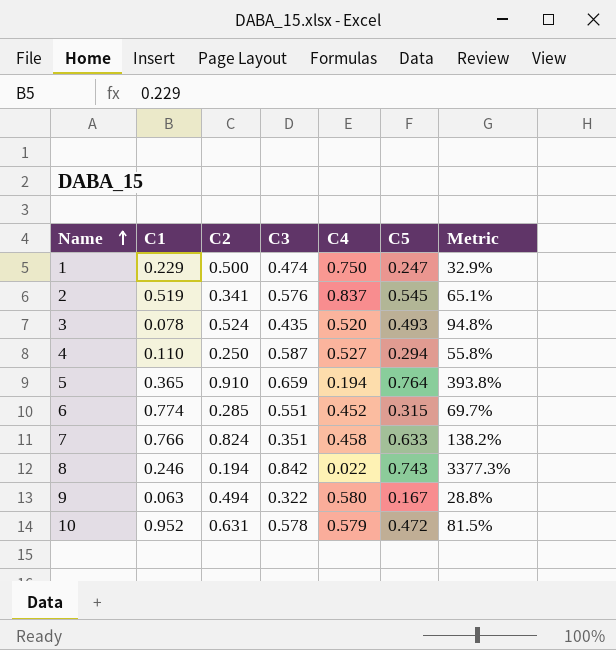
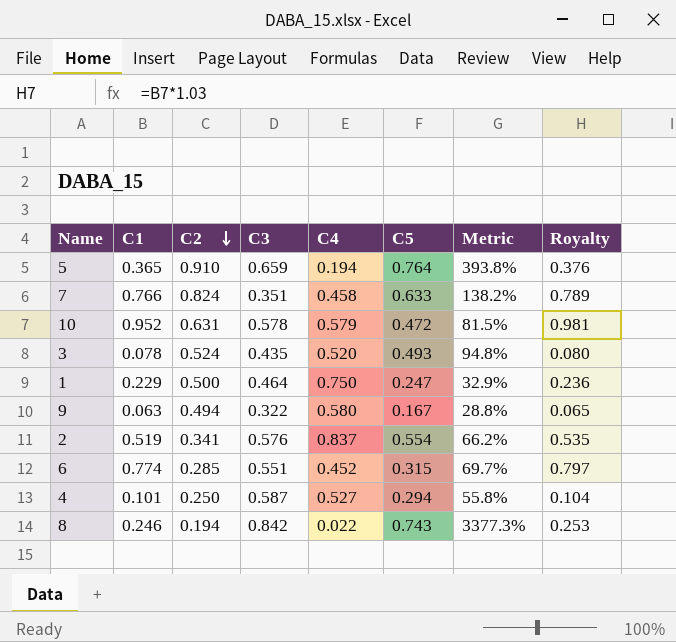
row order: Name ascending -> C2 descending
column Royalty | formula: none -> [C1] * 1.03
1 | C3: 0.474 -> 0.464
2 | C5: 0.545 -> 0.554
2 | Metric: 65.1% -> 66.2%
4 | C1: 0.110 -> 0.101

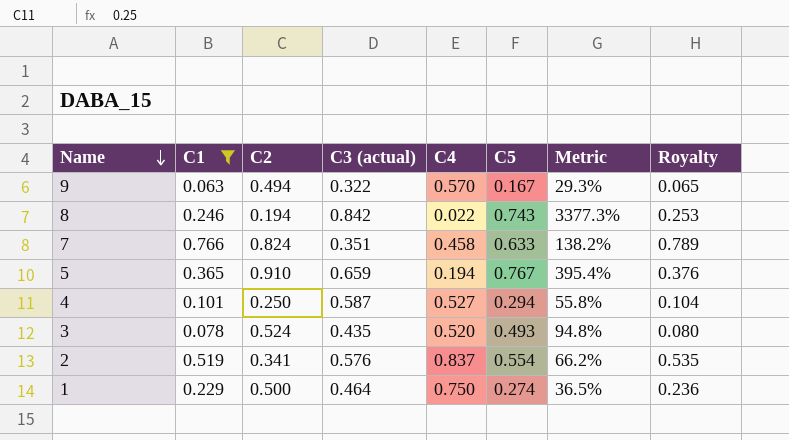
filter: none -> C1 <= 0.766
row order: C2 descending -> Name descending
column name: C3 -> C3 (actual)
9 | C4: 0.580 -> 0.570
9 | Metric: 28.8% -> 29.3%
5 | C5: 0.764 -> 0.767
5 | Metric: 393.8% -> 395.4%
1 | C5: 0.247 -> 0.274
1 | Metric: 32.9% -> 36.5%

